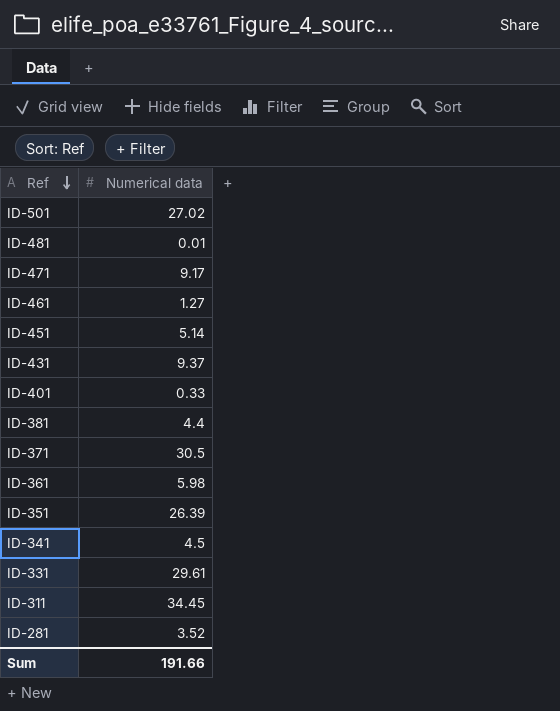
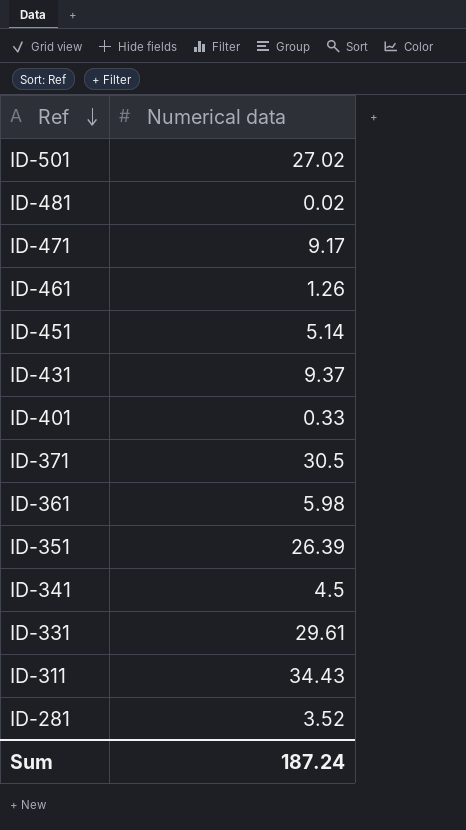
row ID-381: 4.4 -> none
ID-481 | Numerical data: 0.01 -> 0.02
ID-461 | Numerical data: 1.27 -> 1.26
ID-311 | Numerical data: 34.45 -> 34.43
Sum | Numerical data: 191.66 -> 187.24

